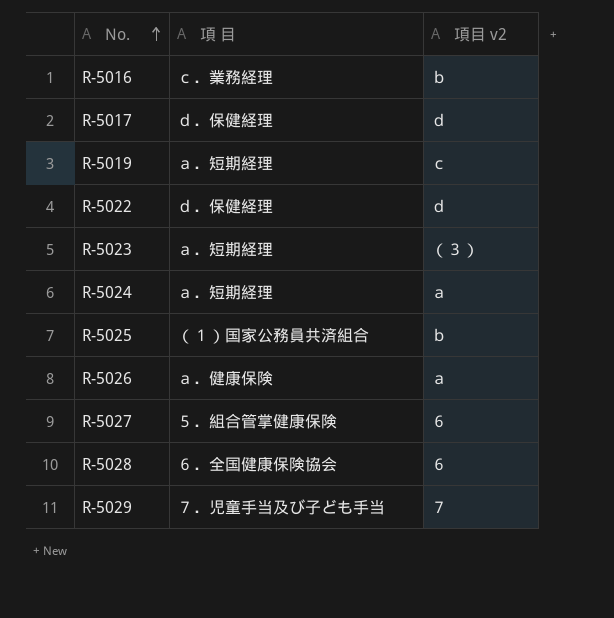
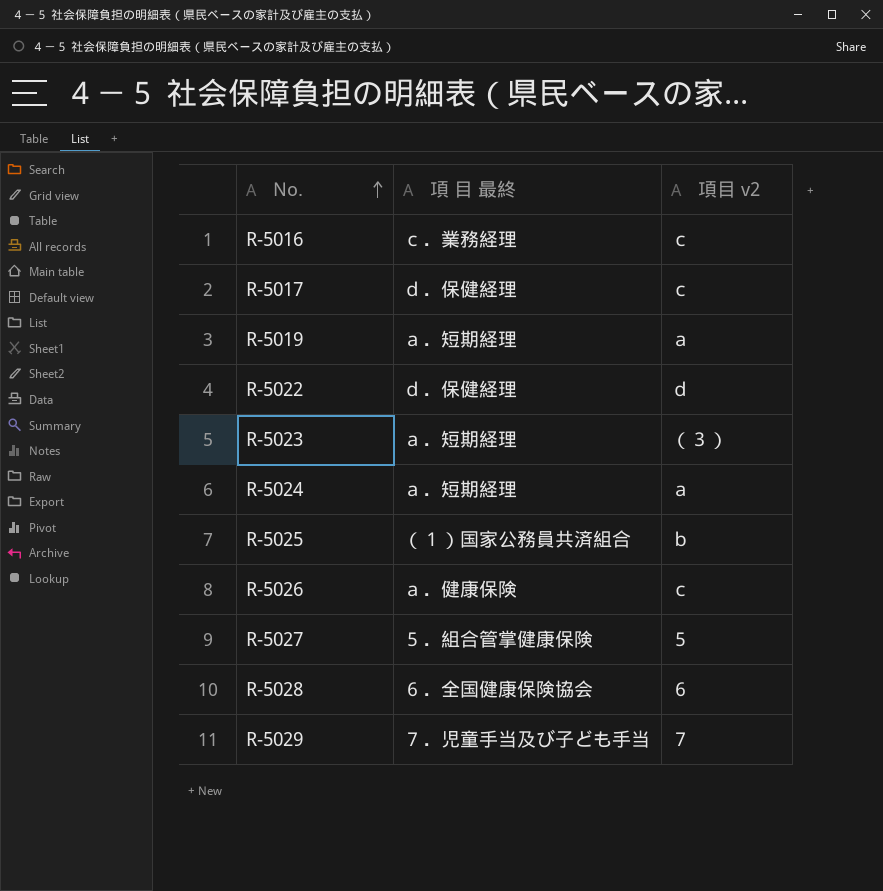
column name: 項 目 -> 項 目 最終
R-5016 | 項目 v2: ｂ -> ｃ
R-5017 | 項目 v2: ｄ -> ｃ
R-5019 | 項目 v2: ｃ -> ａ
R-5026 | 項目 v2: ａ -> ｃ
R-5027 | 項目 v2: ６ -> ５

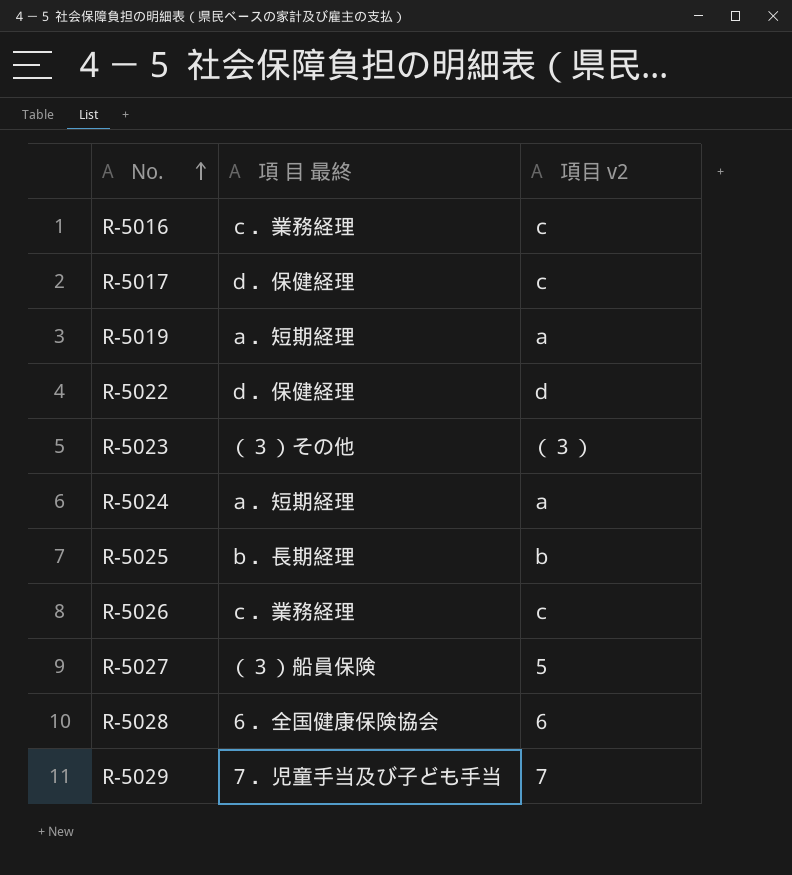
R-5023 | 項 目 最終: ａ．短期経理 -> （３）その他
R-5025 | 項 目 最終: （１）国家公務員共済組合 -> ｂ．長期経理
R-5026 | 項 目 最終: ａ．健康保険 -> ｃ．業務経理
R-5027 | 項 目 最終: ５．組合管掌健康保険 -> （３）船員保険

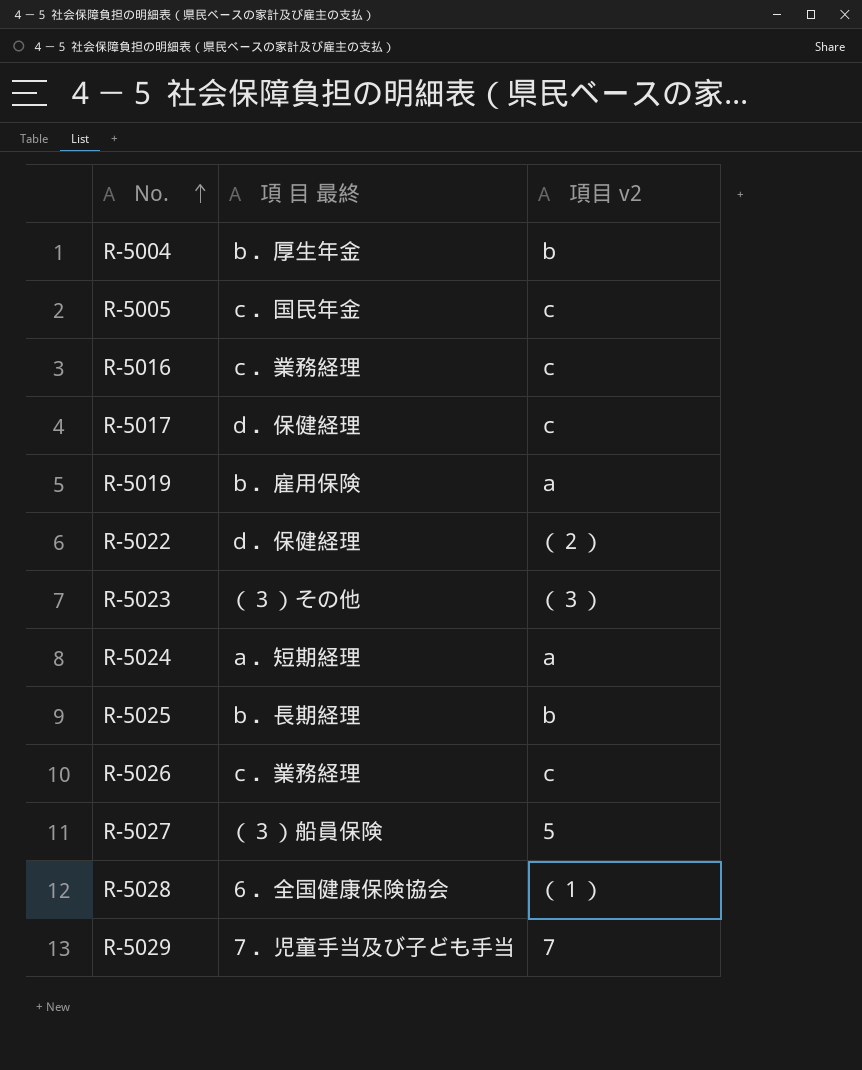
row R-5004: none -> ｂ．厚生年金 | ｂ
row R-5005: none -> ｃ．国民年金 | ｃ
R-5019 | 項 目 最終: ａ．短期経理 -> ｂ．雇用保険
R-5022 | 項目 v2: ｄ -> （２）
R-5028 | 項目 v2: ６ -> （１）

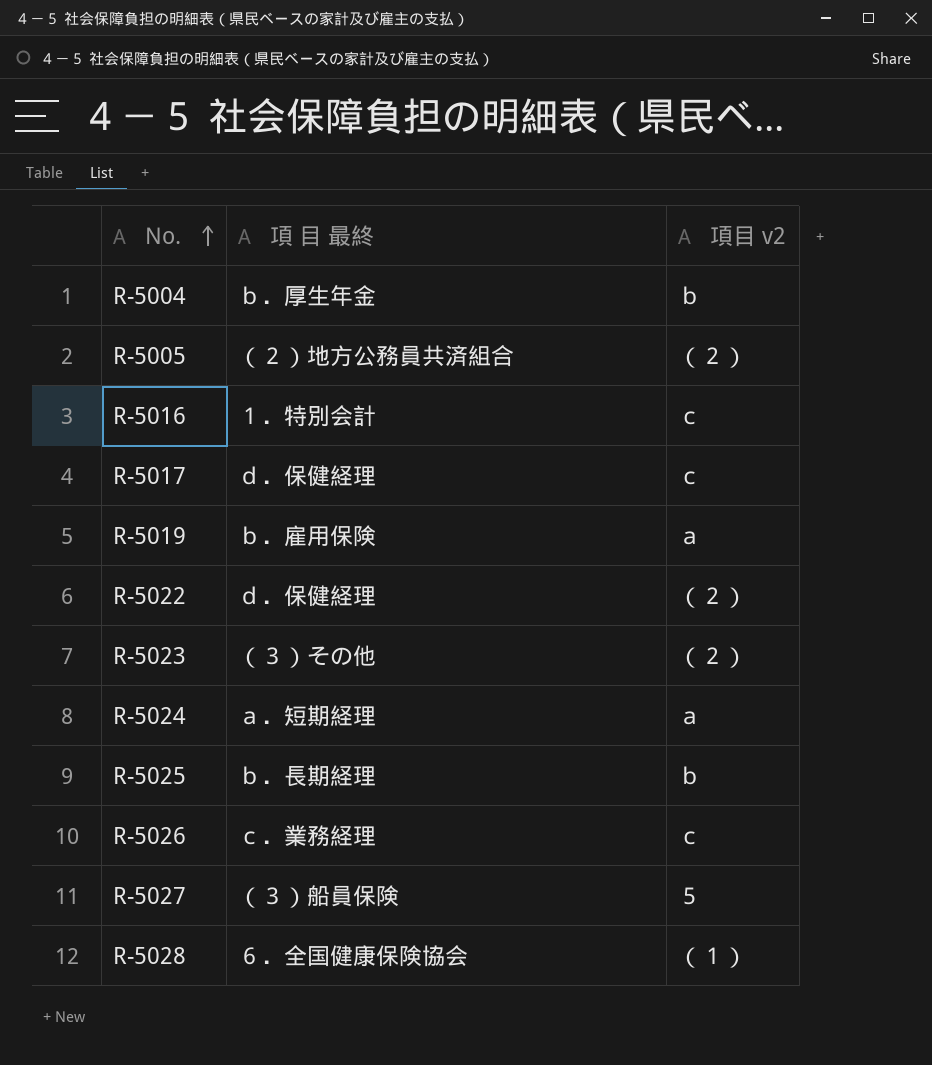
row R-5029: ７．児童手当及び子ども手当 | ７ -> none
R-5005 | 項 目 最終: ｃ．国民年金 -> （２）地方公務員共済組合
R-5005 | 項目 v2: ｃ -> （２）
R-5016 | 項 目 最終: ｃ．業務経理 -> １．特別会計
R-5023 | 項目 v2: （３） -> （２）

